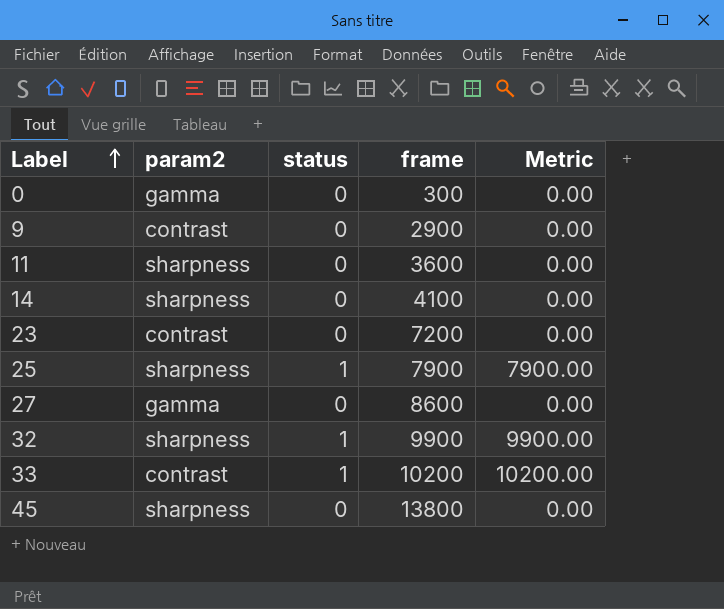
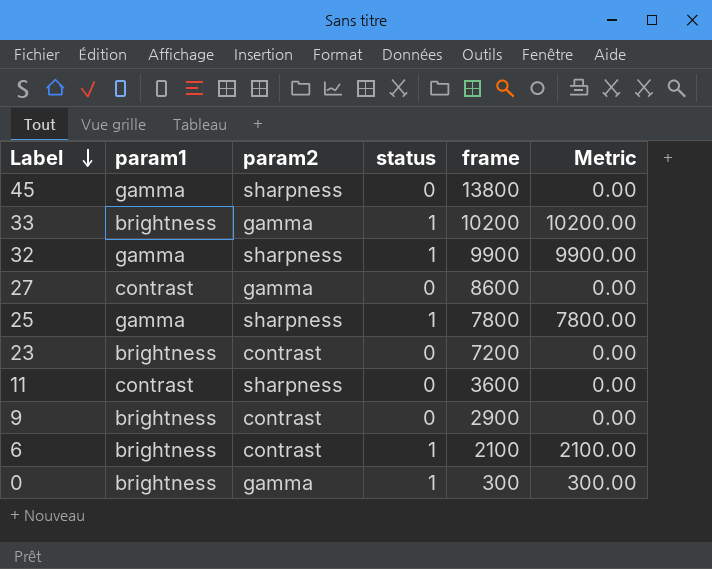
row order: Label ascending -> Label descending
column param1 | position: none -> 2
row 14: sharpness | 0 | 4100 | 0.00 -> none
33 | param2: contrast -> gamma
25 | frame: 7900 -> 7800
25 | Metric: 7900.00 -> 7800.00
row 6: none -> brightness | contrast | 1 | 2100 | 2100.00
0 | status: 0 -> 1
0 | Metric: 0.00 -> 300.00

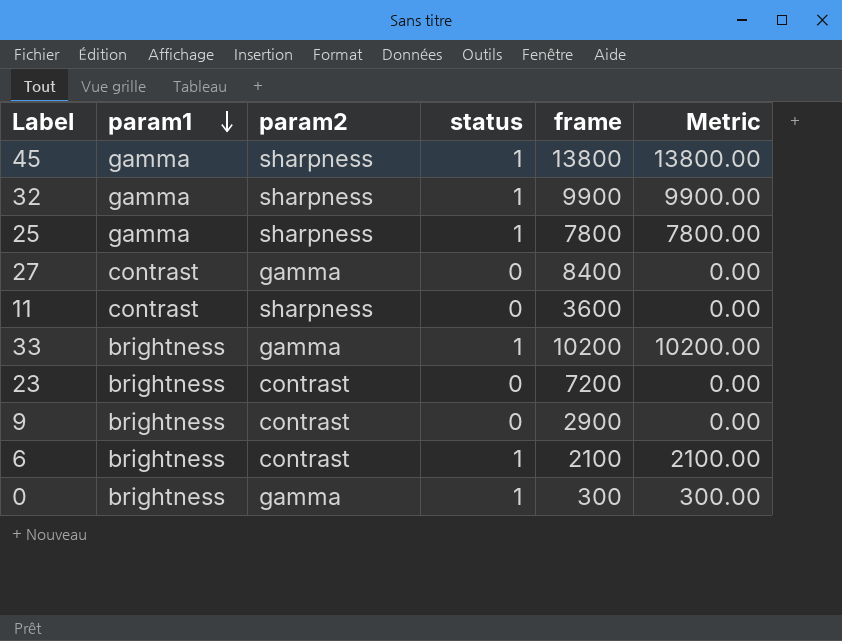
row order: Label descending -> param1 descending
45 | status: 0 -> 1
45 | Metric: 0.00 -> 13800.00
27 | frame: 8600 -> 8400

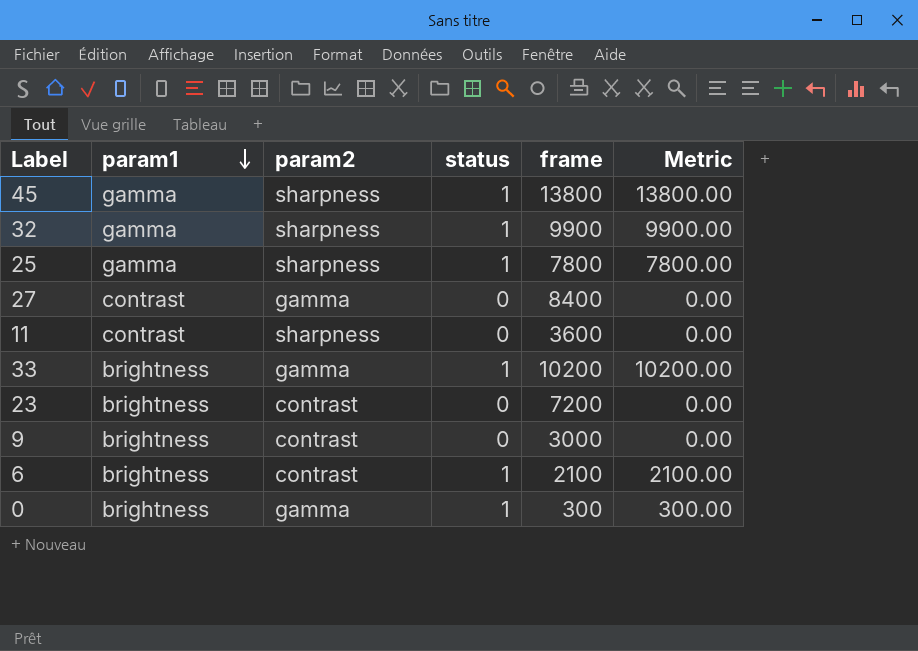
9 | frame: 2900 -> 3000

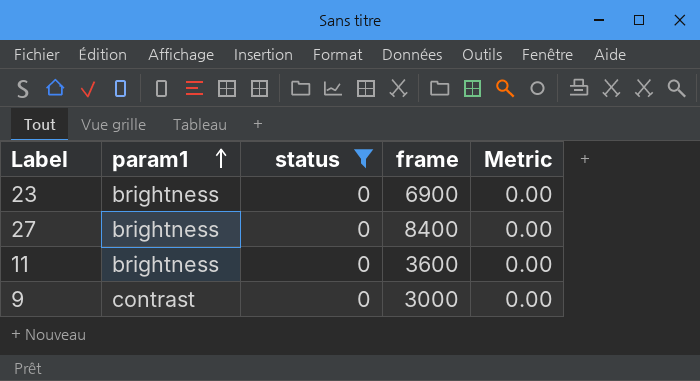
filter: none -> status = 0
row order: param1 descending -> param1 ascending
column param2 | position: 3 -> none
23 | frame: 7200 -> 6900
27 | param1: contrast -> brightness
11 | param1: contrast -> brightness
9 | param1: brightness -> contrast

